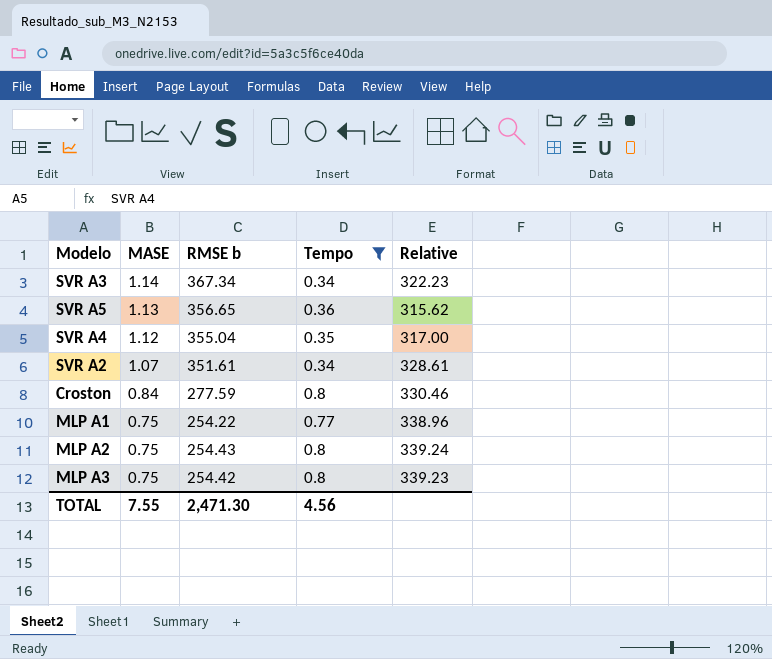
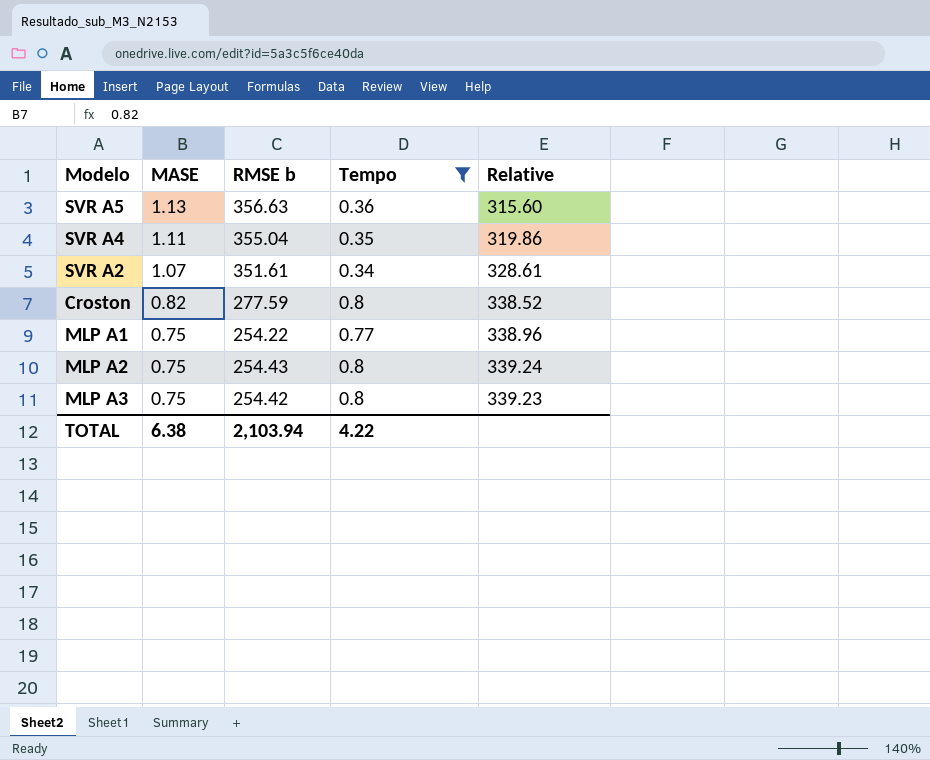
row SVR A3: 1.14 | 367.34 | 0.34 | 322.23 -> none
SVR A5 | RMSE b: 356.65 -> 356.63
SVR A5 | Relative: 315.62 -> 315.60
SVR A4 | MASE: 1.12 -> 1.11
SVR A4 | Relative: 317.00 -> 319.86
Croston | MASE: 0.84 -> 0.82
Croston | Relative: 330.46 -> 338.52
TOTAL | MASE: 7.55 -> 6.38
TOTAL | RMSE b: 2,471.30 -> 2,103.94
TOTAL | Tempo: 4.56 -> 4.22

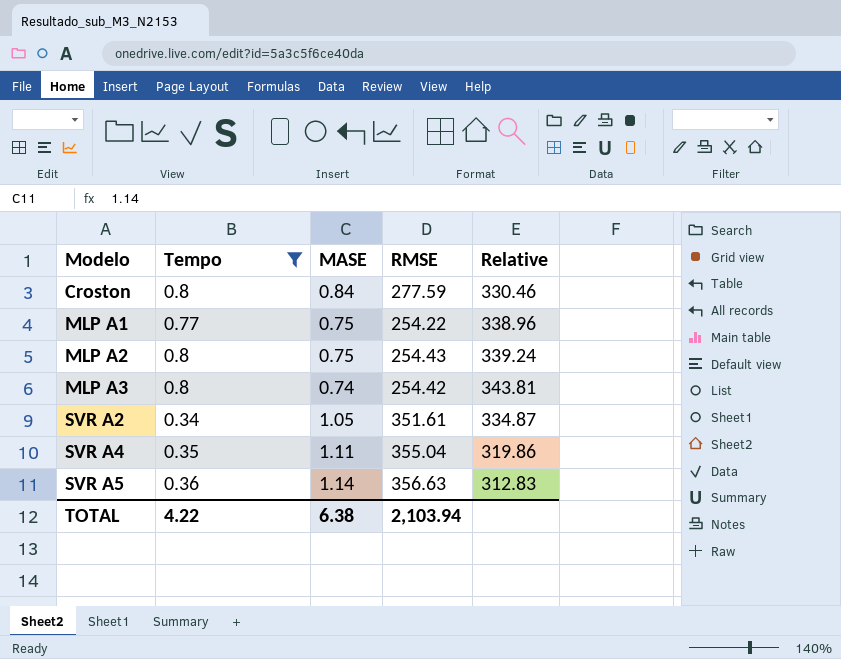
row order: MASE descending -> Modelo ascending
column Tempo | position: 4 -> 2
column name: RMSE b -> RMSE
Croston | MASE: 0.82 -> 0.84
Croston | Relative: 338.52 -> 330.46
MLP A3 | MASE: 0.75 -> 0.74
MLP A3 | Relative: 339.23 -> 343.81
SVR A2 | MASE: 1.07 -> 1.05
SVR A2 | Relative: 328.61 -> 334.87
SVR A5 | MASE: 1.13 -> 1.14
SVR A5 | Relative: 315.60 -> 312.83

